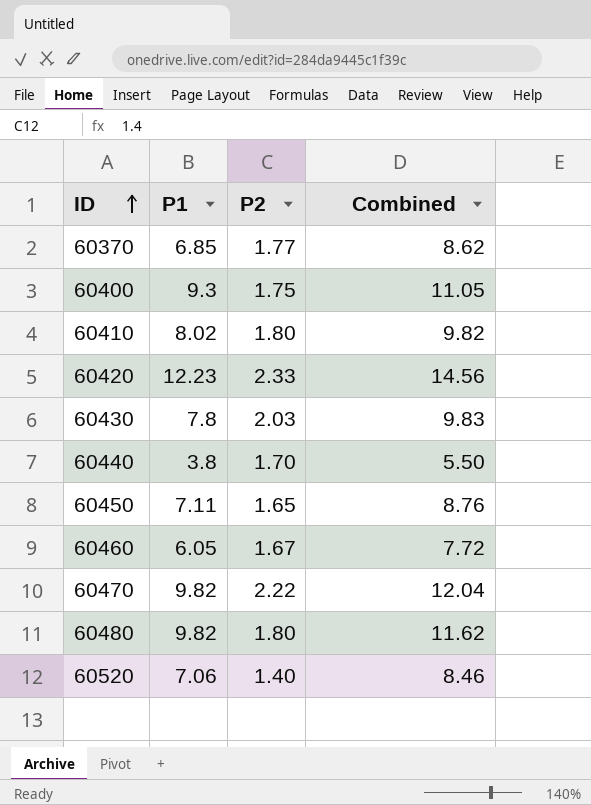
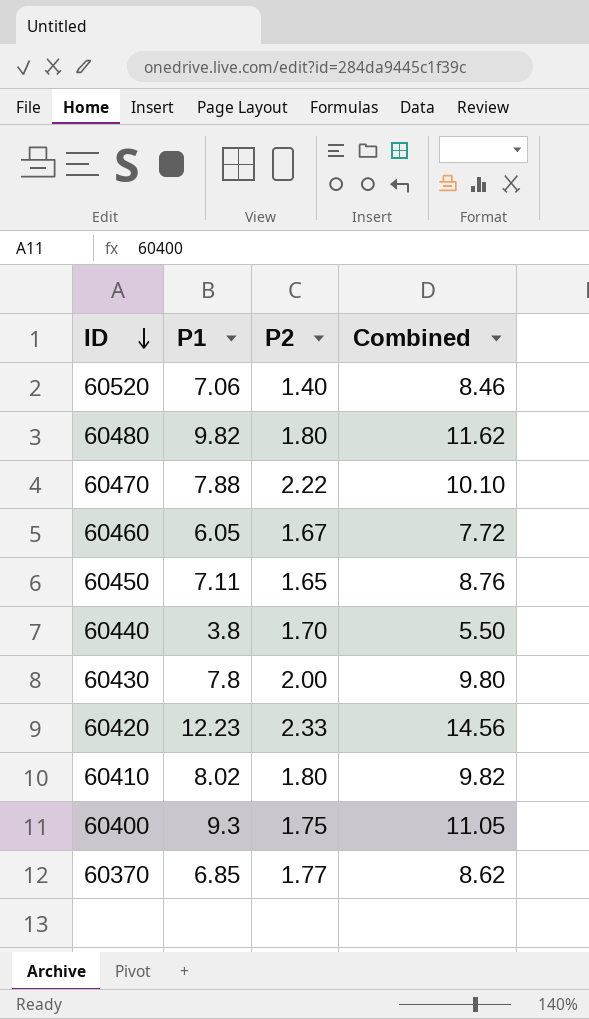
row order: ID ascending -> ID descending
60470 | P1: 9.82 -> 7.88
60470 | Combined: 12.04 -> 10.10
60430 | P2: 2.03 -> 2.00
60430 | Combined: 9.83 -> 9.80

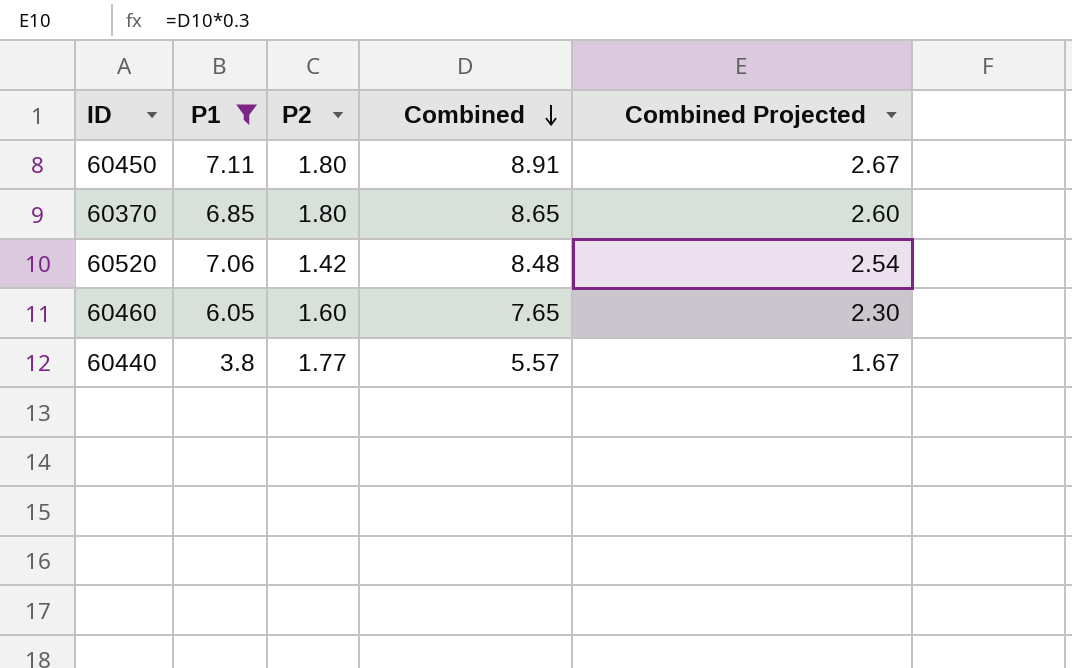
filter: none -> P1 <= 7.11
row order: ID descending -> Combined descending
column Combined Projected | formula: none -> [Combined] * 0.3
60450 | P2: 1.65 -> 1.80
60450 | Combined: 8.76 -> 8.91
60370 | P2: 1.77 -> 1.80
60370 | Combined: 8.62 -> 8.65
60520 | P2: 1.40 -> 1.42
60520 | Combined: 8.46 -> 8.48
60460 | P2: 1.67 -> 1.60
60460 | Combined: 7.72 -> 7.65
60440 | P2: 1.70 -> 1.77
60440 | Combined: 5.50 -> 5.57

